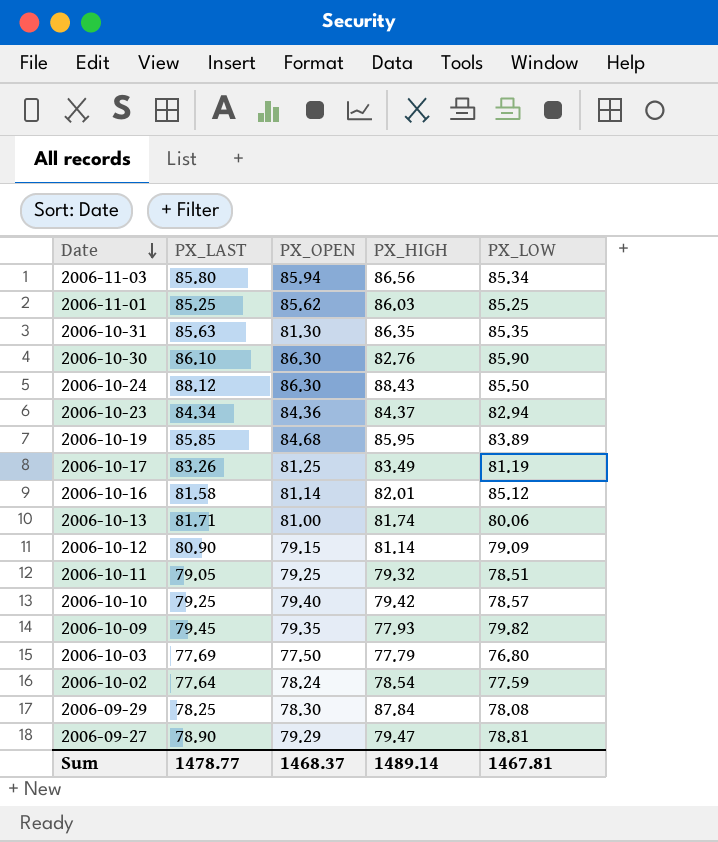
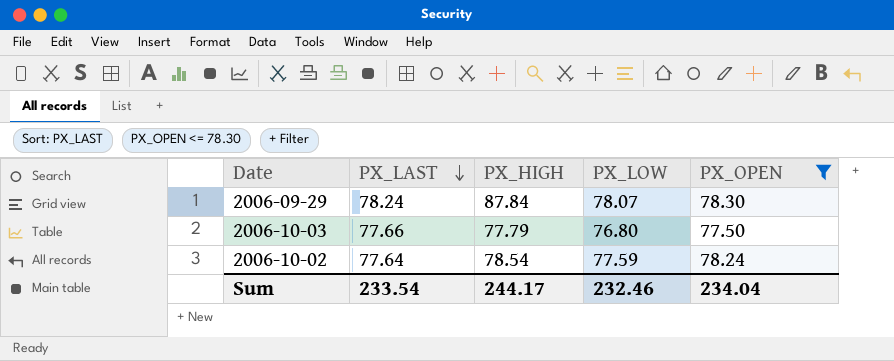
filter: none -> PX_OPEN <= 78.30
row order: Date descending -> PX_LAST descending
column PX_OPEN | position: 3 -> 5
2006-09-29 | PX_LAST: 78.25 -> 78.24
2006-09-29 | PX_LOW: 78.08 -> 78.07
2006-10-03 | PX_LAST: 77.69 -> 77.66
Sum | PX_LAST: 1478.77 -> 233.54
Sum | PX_HIGH: 1489.14 -> 244.17
Sum | PX_LOW: 1467.81 -> 232.46
Sum | PX_OPEN: 1468.37 -> 234.04

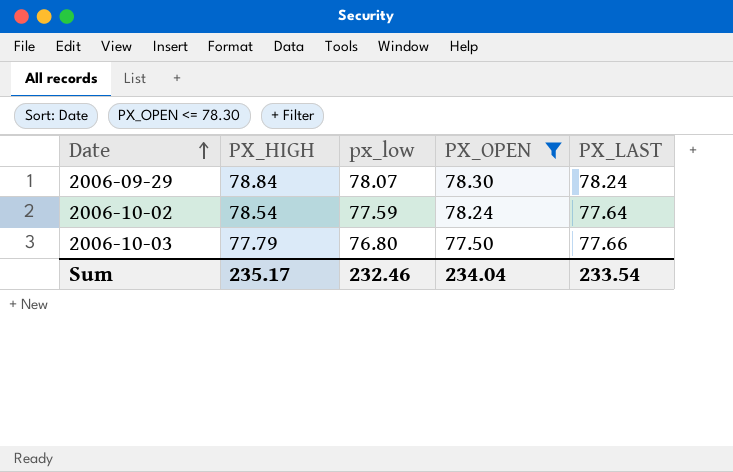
row order: PX_LAST descending -> Date ascending
column name: PX_LOW -> px_low
column PX_LAST | position: 2 -> 5
2006-09-29 | PX_HIGH: 87.84 -> 78.84
Sum | PX_HIGH: 244.17 -> 235.17

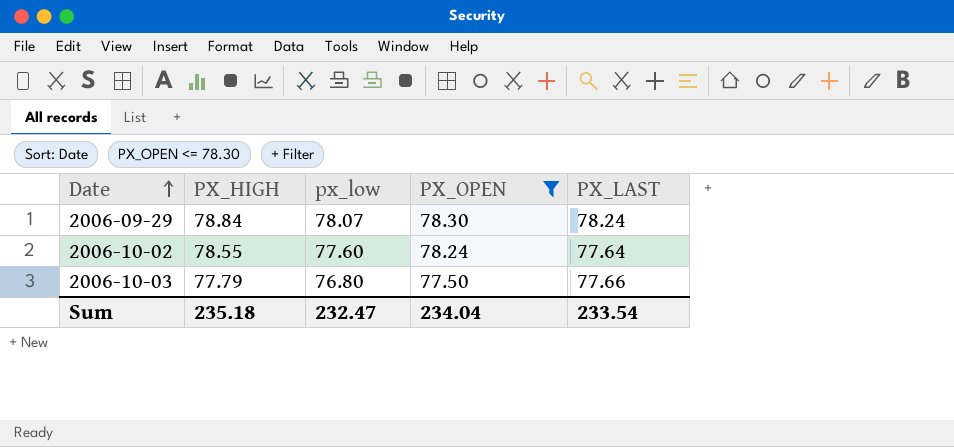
2006-10-02 | PX_HIGH: 78.54 -> 78.55
2006-10-02 | px_low: 77.59 -> 77.60
Sum | PX_HIGH: 235.17 -> 235.18
Sum | px_low: 232.46 -> 232.47

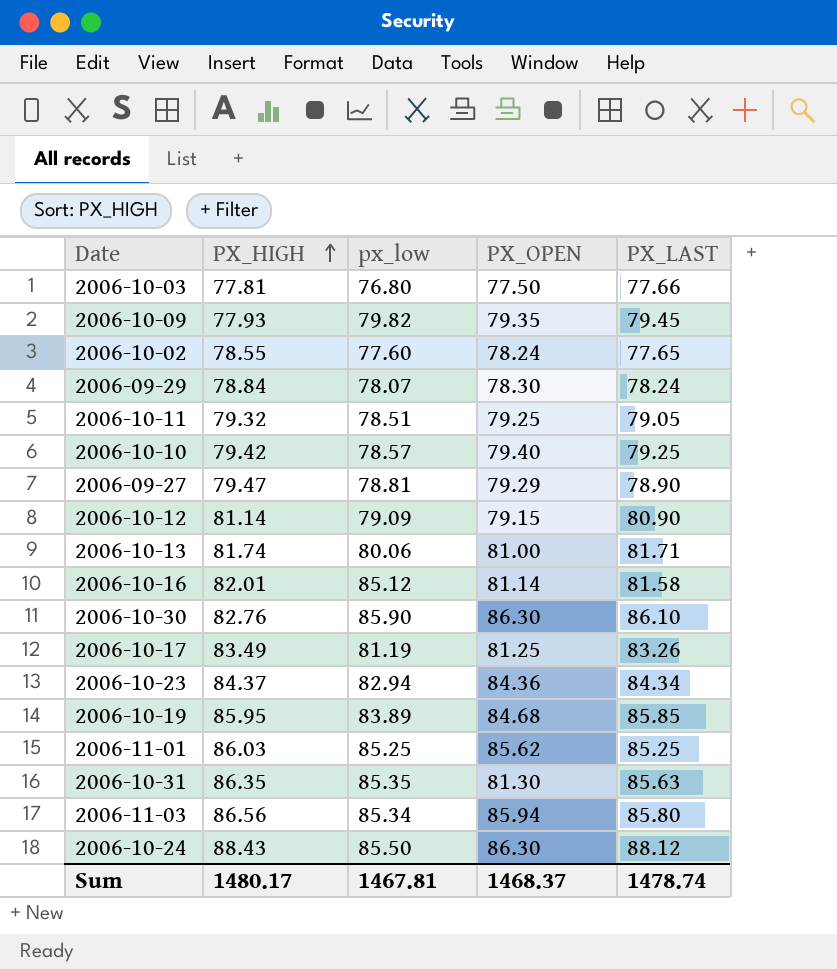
filter: PX_OPEN <= 78.30 -> none
row order: Date ascending -> PX_HIGH ascending
2006-10-03 | PX_HIGH: 77.79 -> 77.81
2006-10-02 | PX_LAST: 77.64 -> 77.65
Sum | PX_HIGH: 235.18 -> 1480.17
Sum | px_low: 232.47 -> 1467.81
Sum | PX_OPEN: 234.04 -> 1468.37
Sum | PX_LAST: 233.54 -> 1478.74

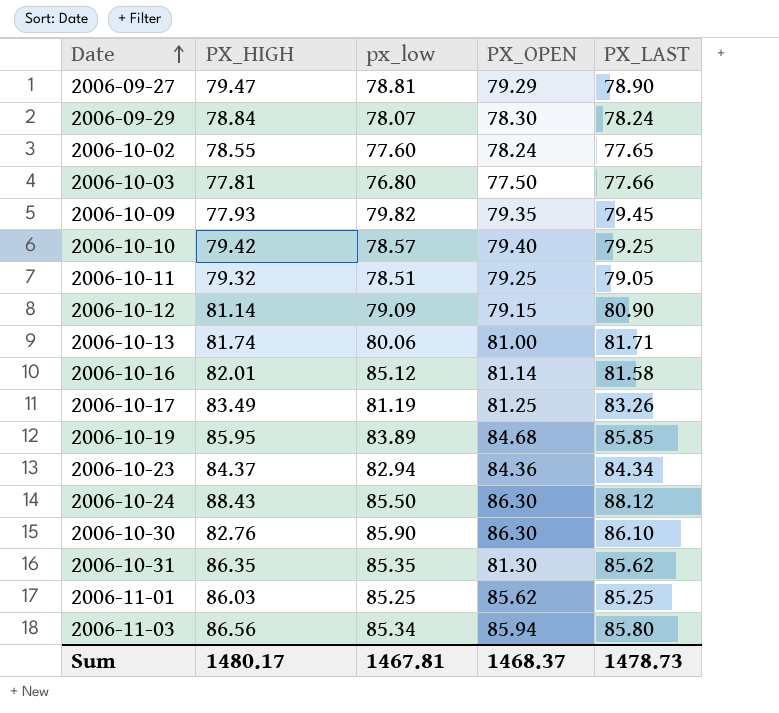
row order: PX_HIGH ascending -> Date ascending
2006-10-31 | PX_LAST: 85.63 -> 85.62
Sum | PX_LAST: 1478.74 -> 1478.73

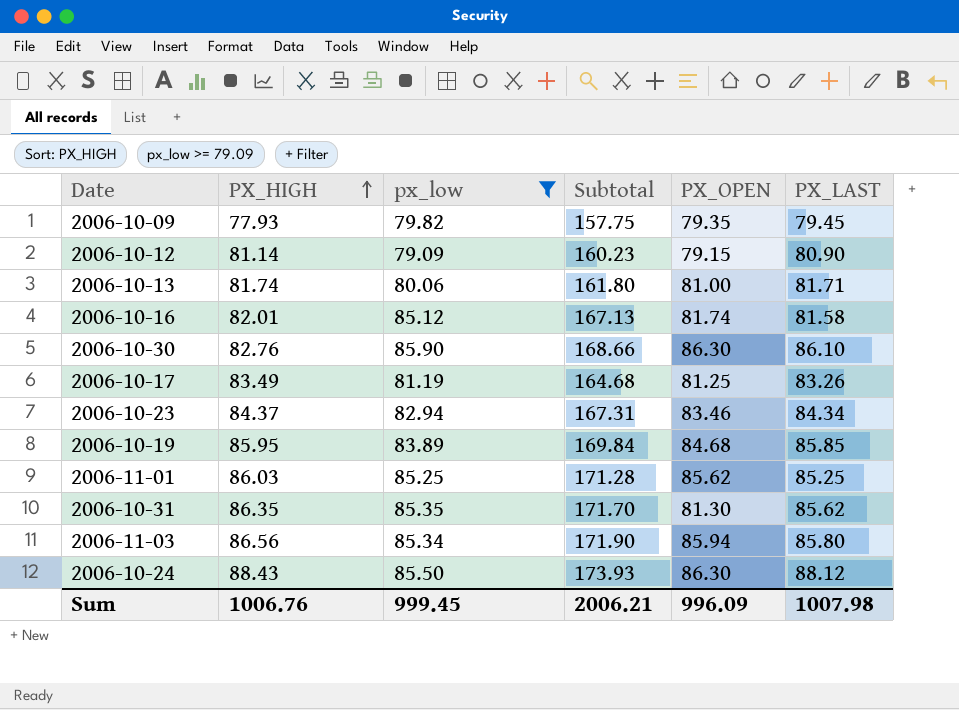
filter: none -> px_low >= 79.09
row order: Date ascending -> PX_HIGH ascending
column Subtotal | formula: none -> [PX_HIGH] + [px_low]
2006-10-16 | PX_OPEN: 81.14 -> 81.74
2006-10-23 | PX_OPEN: 84.36 -> 83.46
Sum | PX_HIGH: 1480.17 -> 1006.76
Sum | px_low: 1467.81 -> 999.45
Sum | PX_OPEN: 1468.37 -> 996.09
Sum | PX_LAST: 1478.73 -> 1007.98

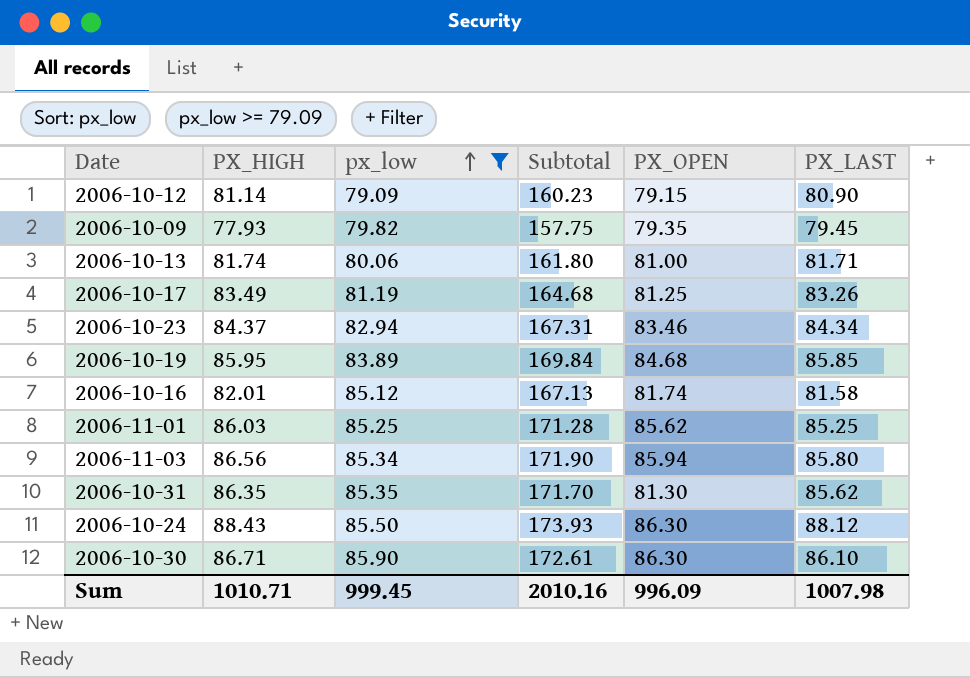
row order: PX_HIGH ascending -> px_low ascending
2006-10-30 | PX_HIGH: 82.76 -> 86.71
2006-10-30 | Subtotal: 168.66 -> 172.61
Sum | PX_HIGH: 1006.76 -> 1010.71
Sum | Subtotal: 2006.21 -> 2010.16

